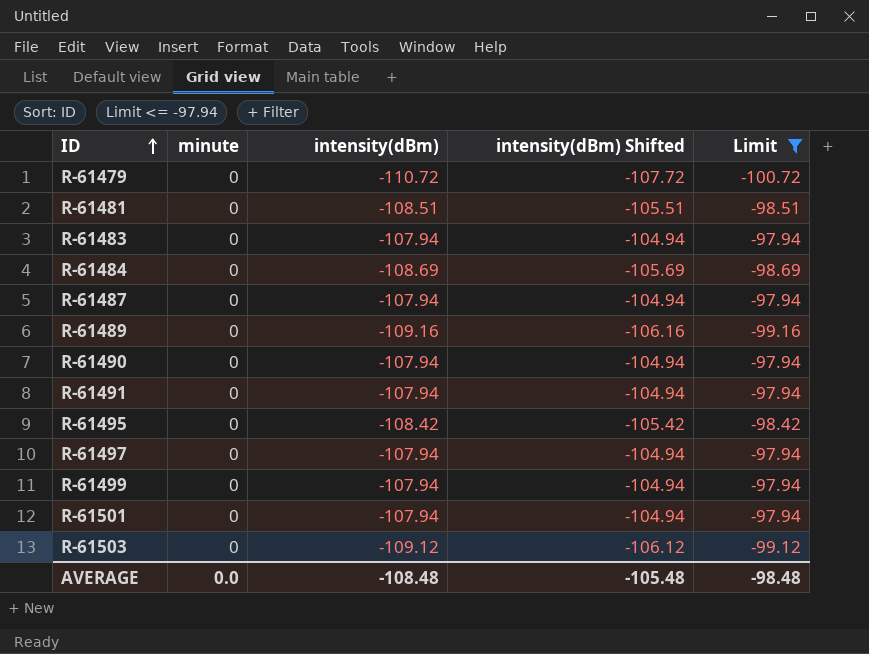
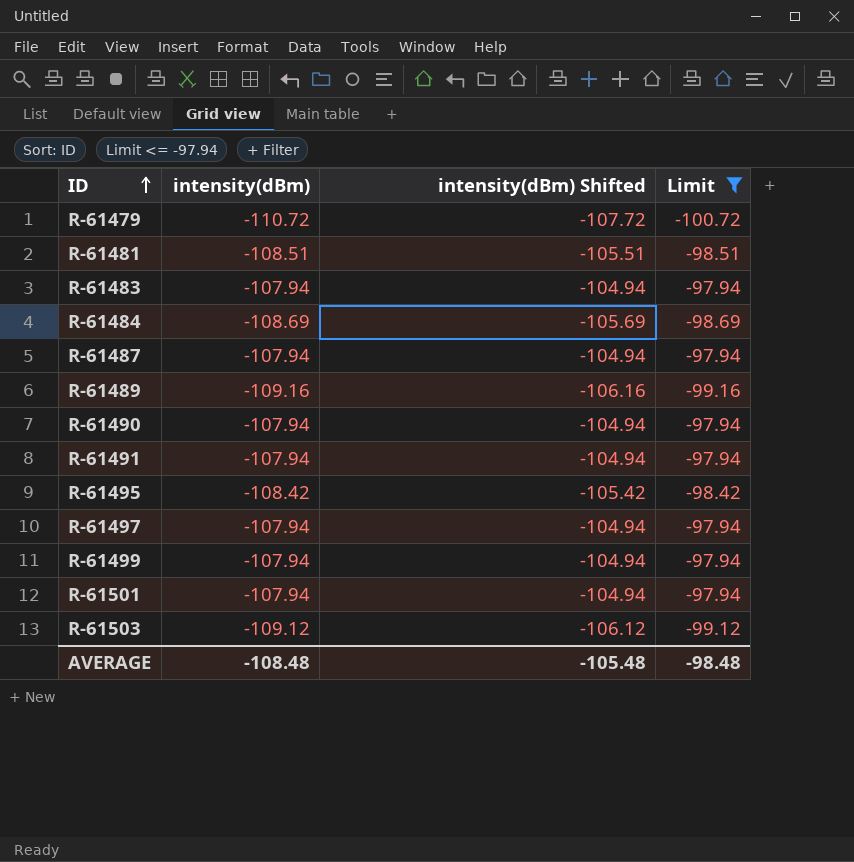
column minute | position: 2 -> none

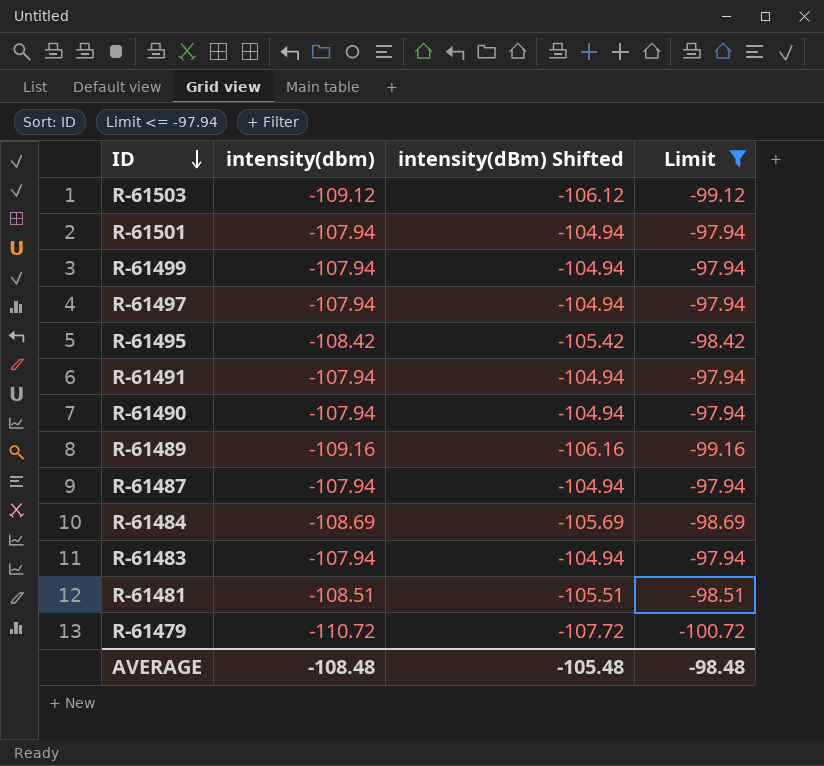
row order: ID ascending -> ID descending
column name: intensity(dBm) -> intensity(dbm)

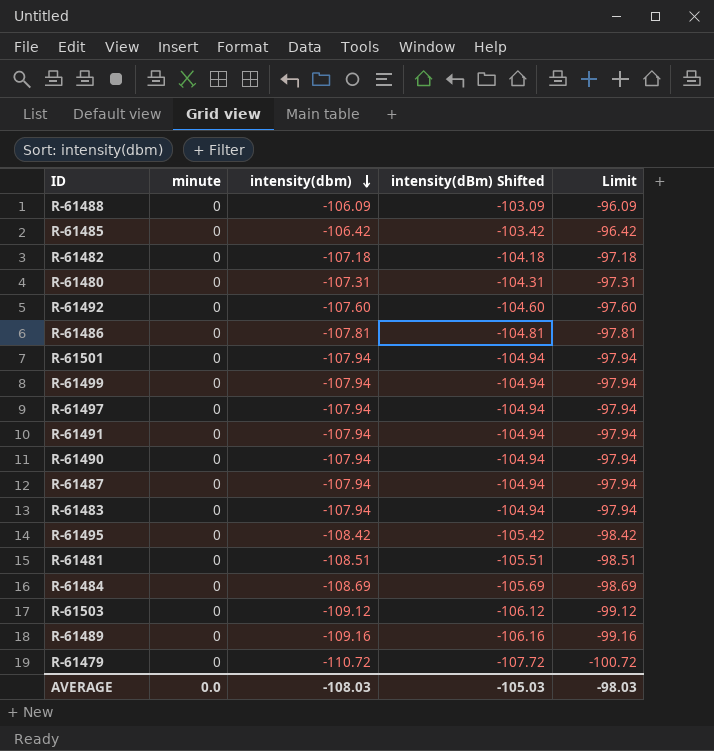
filter: Limit <= -97.94 -> none
row order: ID descending -> intensity(dbm) descending
column minute | position: none -> 2
AVERAGE | intensity(dbm): -108.48 -> -108.03
AVERAGE | intensity(dBm) Shifted: -105.48 -> -105.03
AVERAGE | Limit: -98.48 -> -98.03

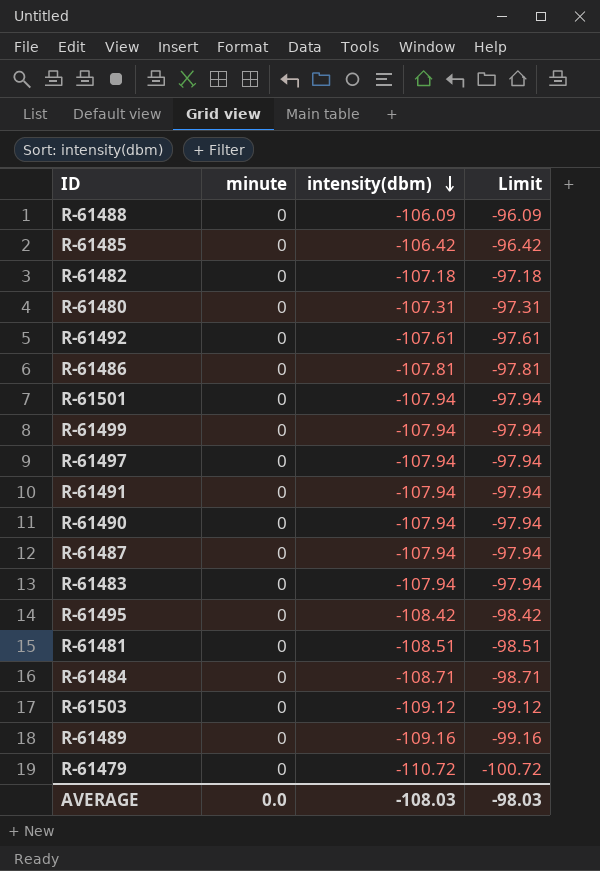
column intensity(dBm) Shifted | formula: [intensity(dbm)] + 3 -> none
R-61492 | intensity(dbm): -107.60 -> -107.61
R-61492 | Limit: -97.60 -> -97.61
R-61484 | intensity(dbm): -108.69 -> -108.71
R-61484 | Limit: -98.69 -> -98.71

